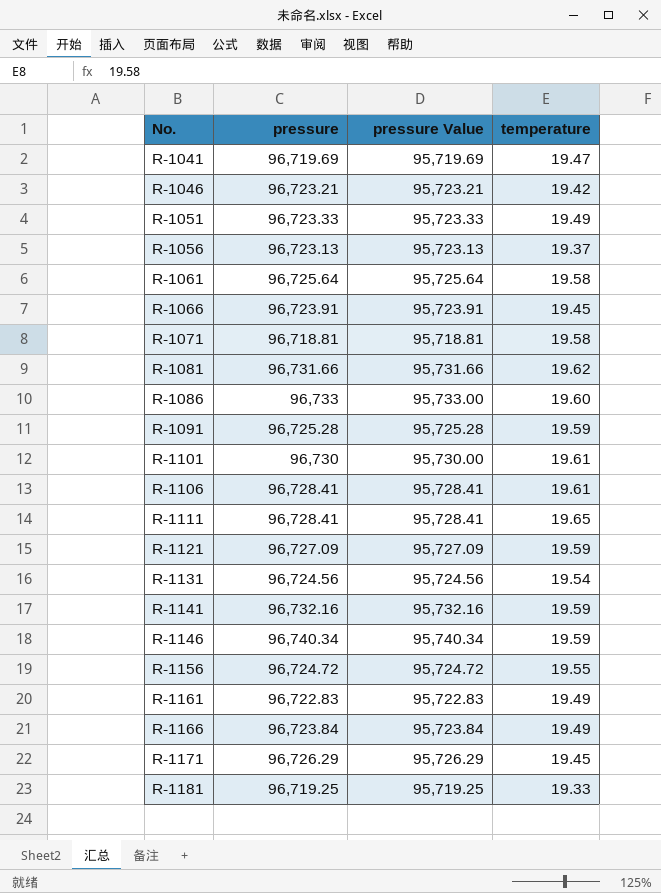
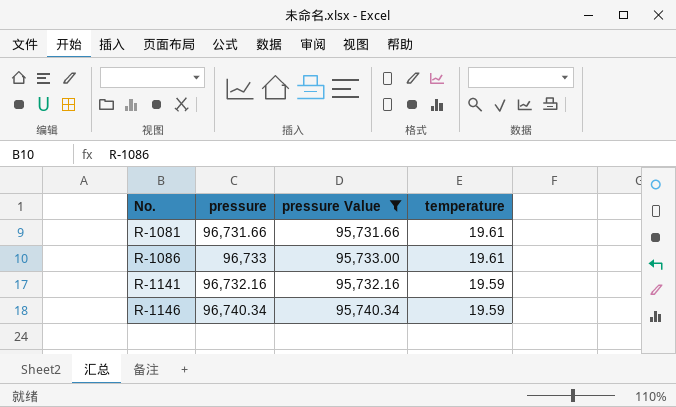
filter: none -> pressure Value >= 95,731.66
R-1081 | temperature: 19.62 -> 19.61
R-1086 | temperature: 19.60 -> 19.61

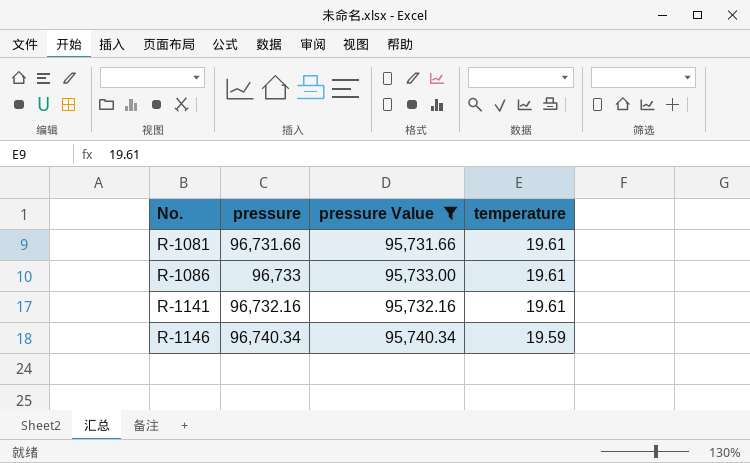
R-1141 | temperature: 19.59 -> 19.61

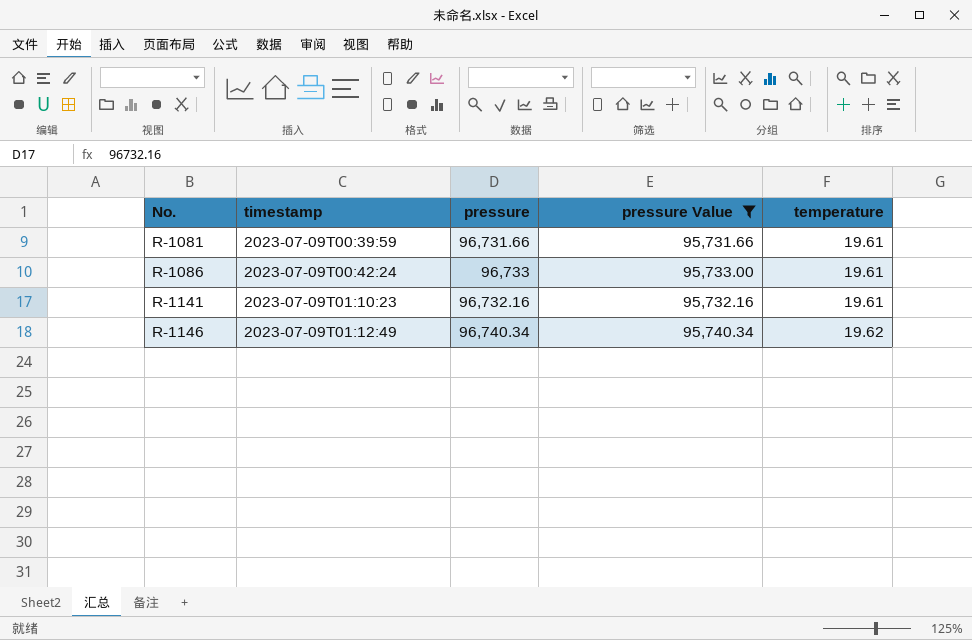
column timestamp | position: none -> 2
R-1146 | temperature: 19.59 -> 19.62

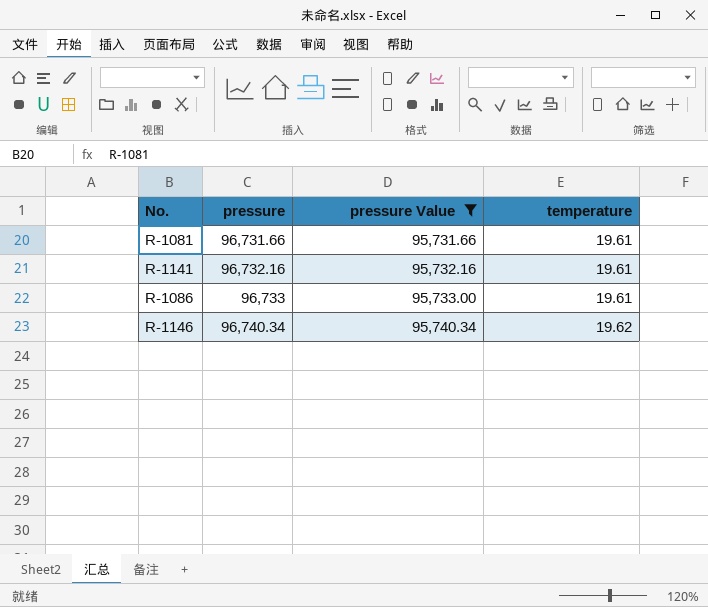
row order: No. ascending -> pressure ascending
column timestamp | position: 2 -> none

